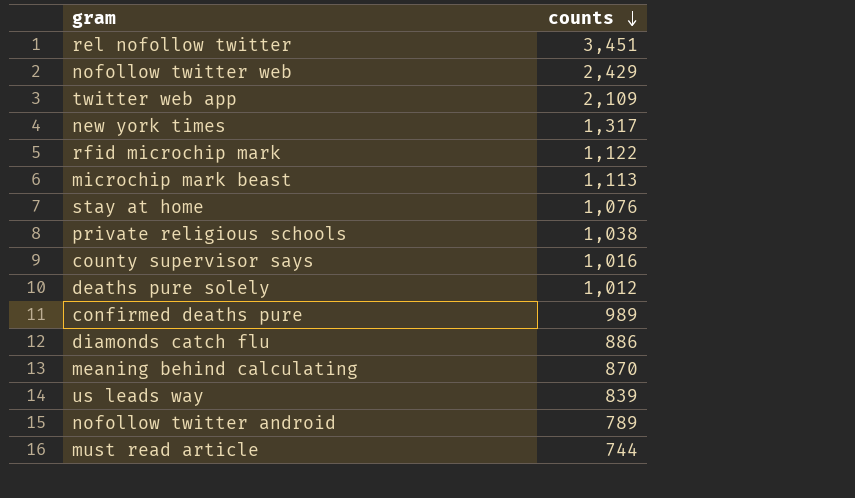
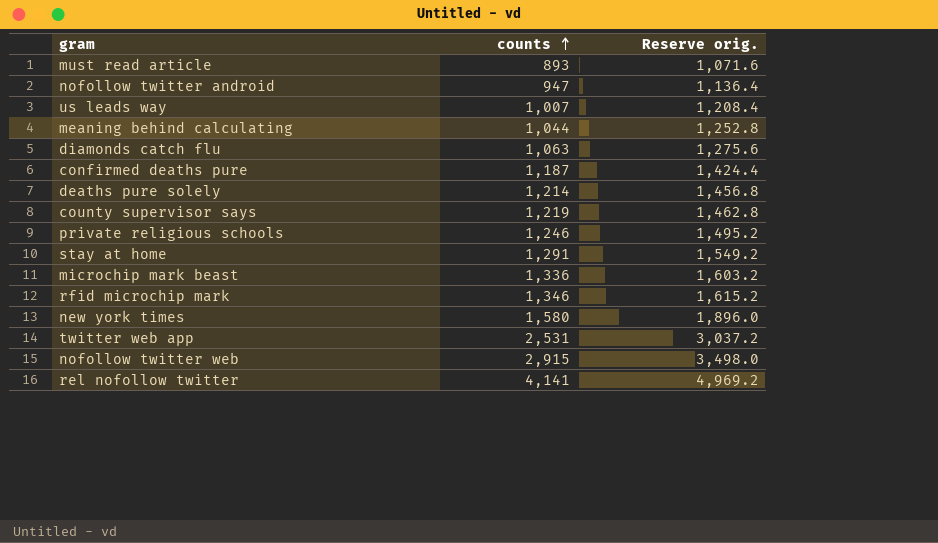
row order: counts descending -> counts ascending
column Reserve orig. | formula: none -> [counts] * 1.2
must read article | counts: 744 -> 893
nofollow twitter android | counts: 789 -> 947
us leads way | counts: 839 -> 1,007
meaning behind calculating | counts: 870 -> 1,044
diamonds catch flu | counts: 886 -> 1,063
confirmed deaths pure | counts: 989 -> 1,187
deaths pure solely | counts: 1,012 -> 1,214
county supervisor says | counts: 1,016 -> 1,219
private religious schools | counts: 1,038 -> 1,246
stay at home | counts: 1,076 -> 1,291
microchip mark beast | counts: 1,113 -> 1,336
rfid microchip mark | counts: 1,122 -> 1,346
new york times | counts: 1,317 -> 1,580
twitter web app | counts: 2,109 -> 2,531
nofollow twitter web | counts: 2,429 -> 2,915
rel nofollow twitter | counts: 3,451 -> 4,141

